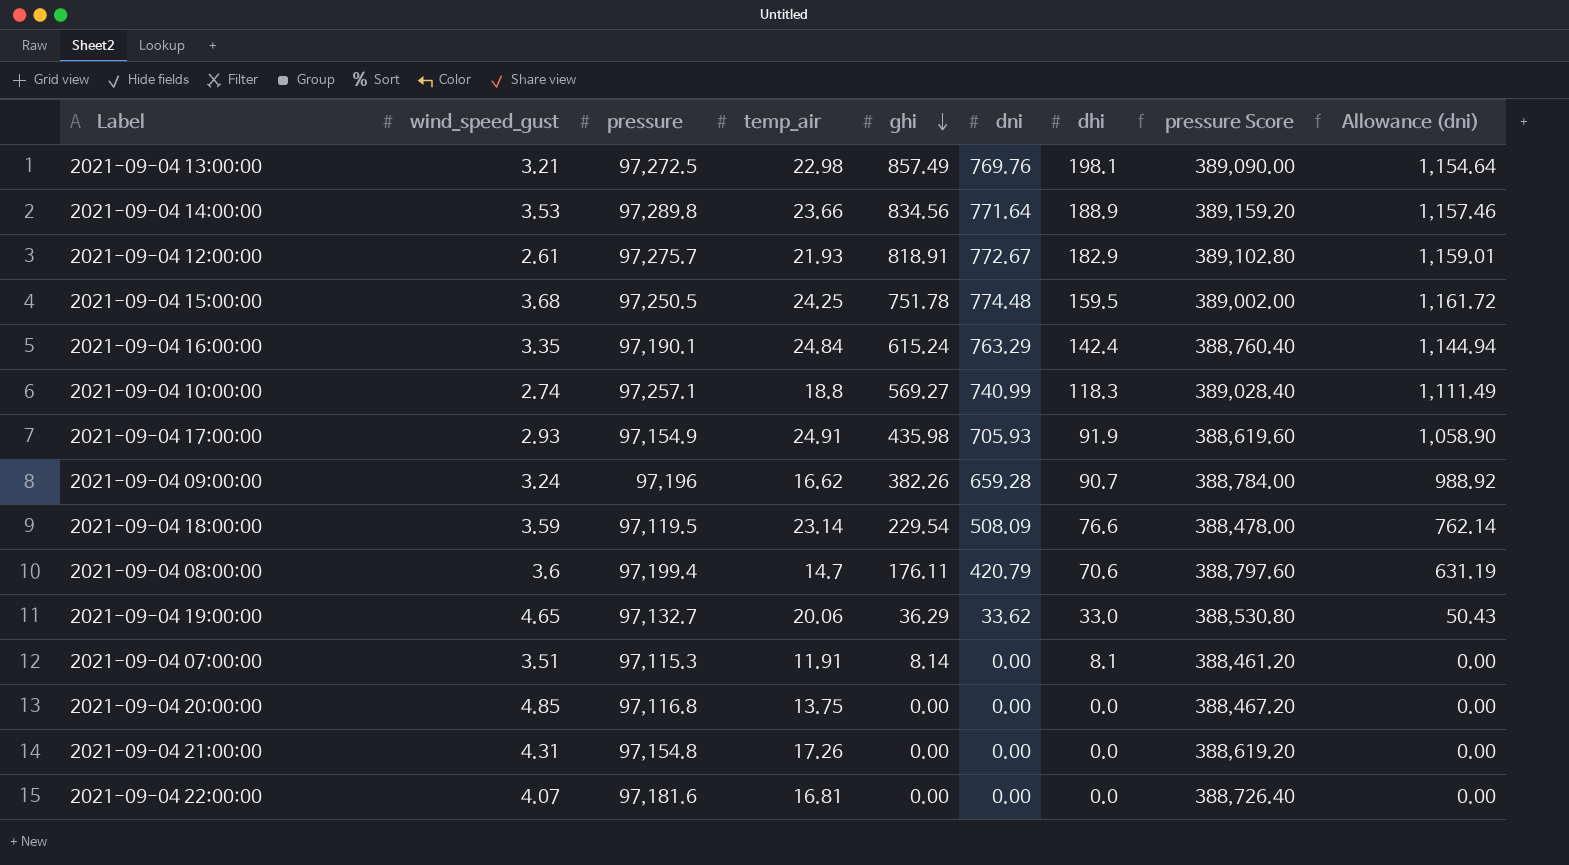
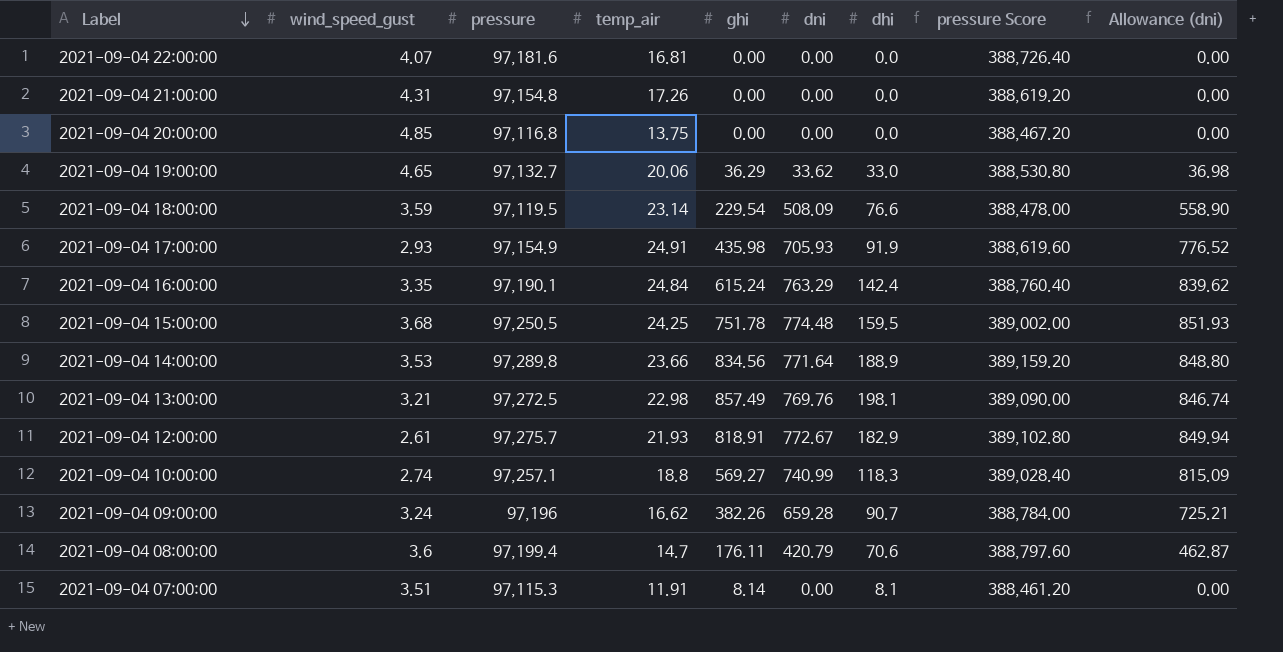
row order: ghi descending -> Label descending
column Allowance (dni) | formula: [dni] * 1.5 -> [dni] * 1.1

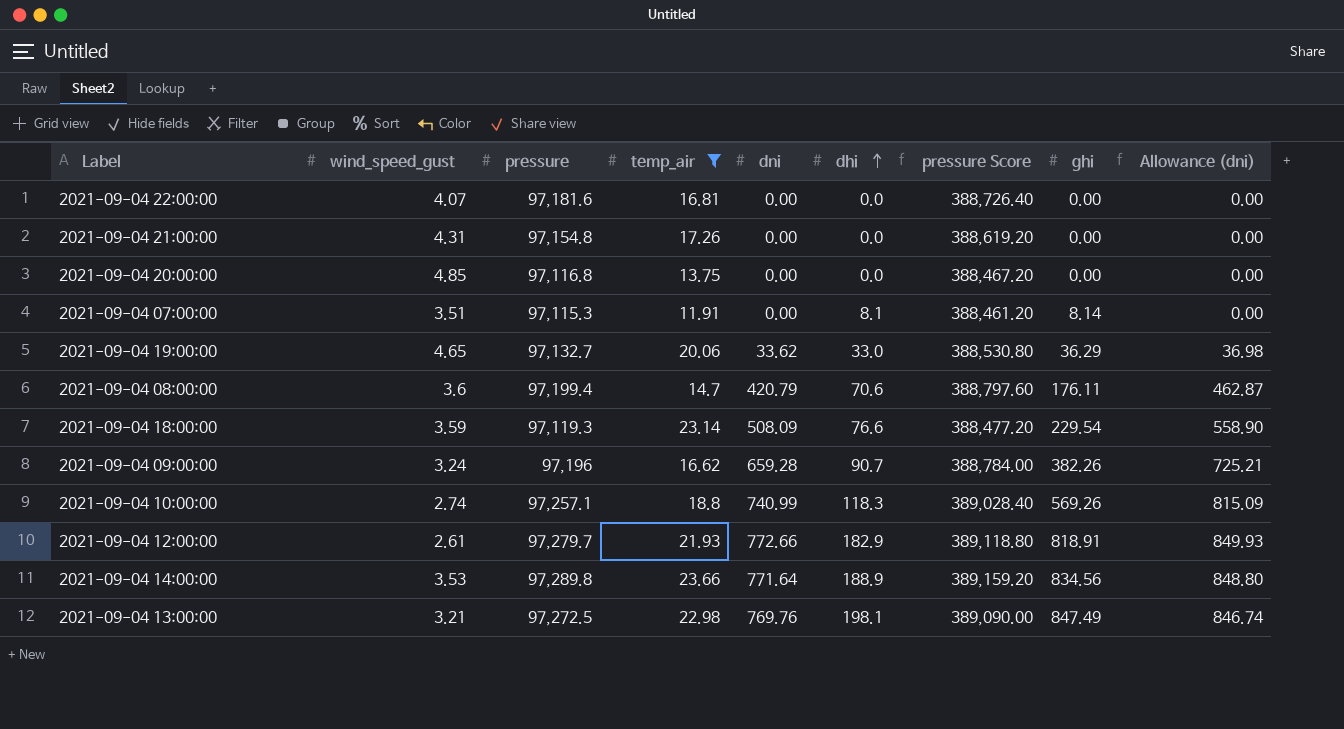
filter: none -> temp_air <= 23.66
row order: Label descending -> dhi ascending
column ghi | position: 5 -> 8
2021-09-04 18:00:00 | pressure: 97,119.5 -> 97,119.3
2021-09-04 18:00:00 | pressure Score: 388,478.00 -> 388,477.20
2021-09-04 10:00:00 | ghi: 569.27 -> 569.26
2021-09-04 12:00:00 | pressure: 97,275.7 -> 97,279.7
2021-09-04 12:00:00 | dni: 772.67 -> 772.66
2021-09-04 12:00:00 | pressure Score: 389,102.80 -> 389,118.80
2021-09-04 12:00:00 | Allowance (dni): 849.94 -> 849.93
2021-09-04 13:00:00 | ghi: 857.49 -> 847.49

